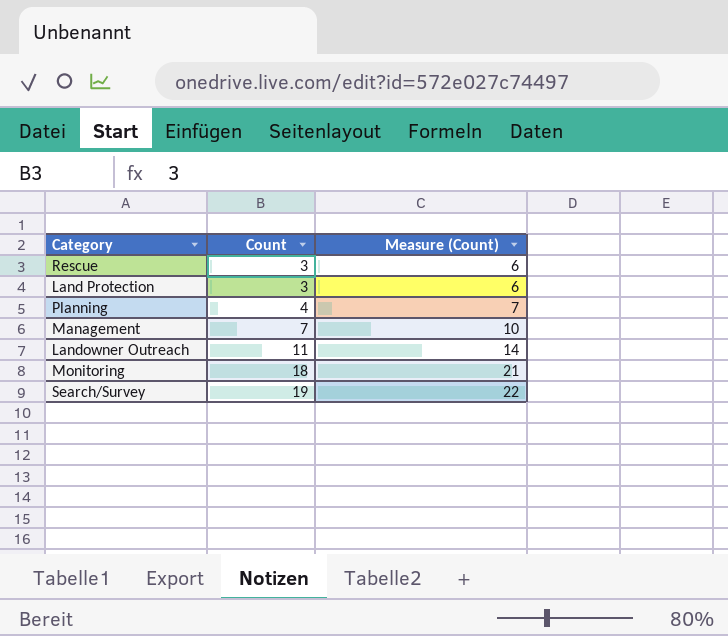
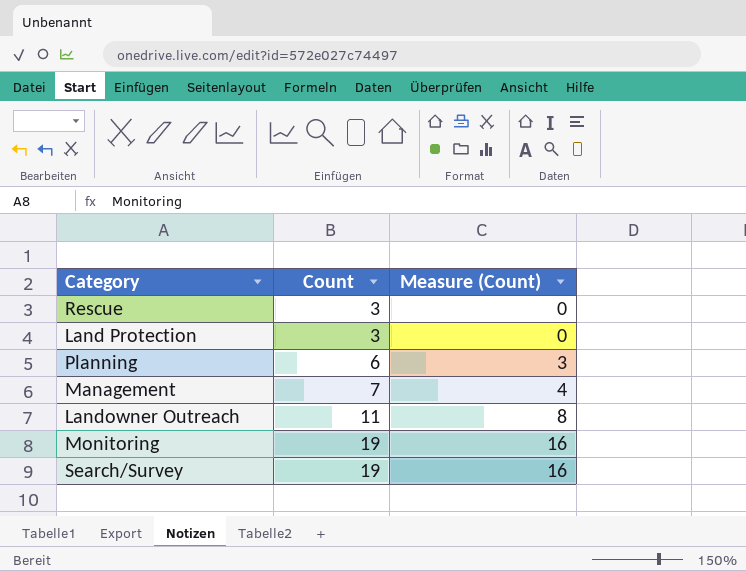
column Measure (Count) | formula: [Count] + 3 -> [Count] - 3
Planning | Count: 4 -> 6
Monitoring | Count: 18 -> 19

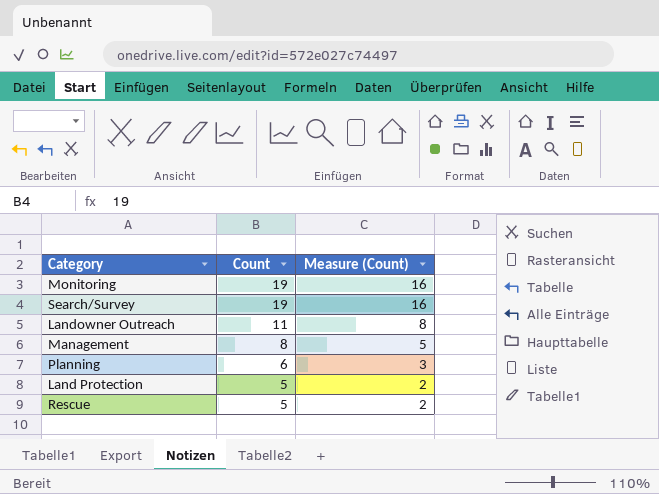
row order: Count ascending -> Count descending
Management | Count: 7 -> 8
Management | Measure (Count): 4 -> 5
Land Protection | Count: 3 -> 5
Land Protection | Measure (Count): 0 -> 2
Rescue | Count: 3 -> 5
Rescue | Measure (Count): 0 -> 2

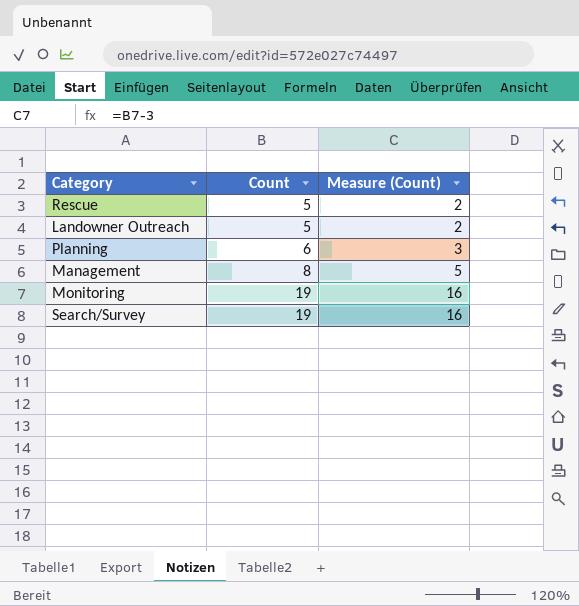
row order: Count descending -> Count ascending
row Land Protection: 5 | 2 -> none
Landowner Outreach | Count: 11 -> 5
Landowner Outreach | Measure (Count): 8 -> 2

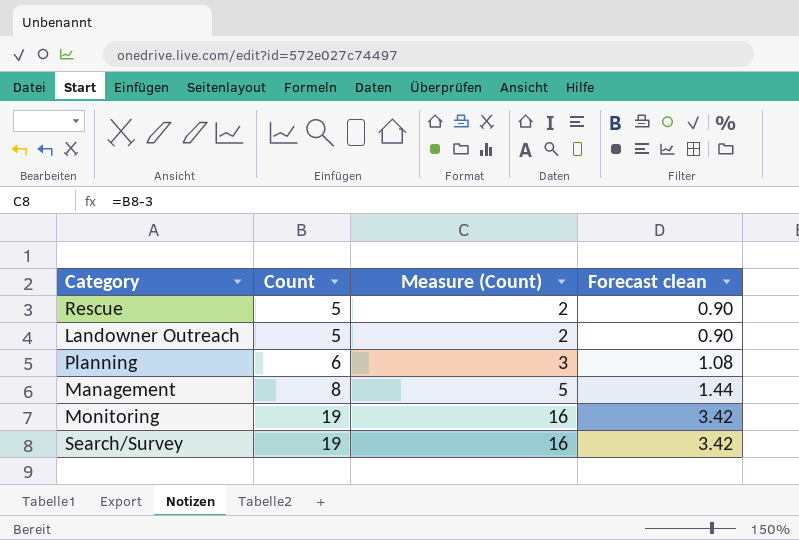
column Forecast clean | formula: none -> [Count] * 0.18

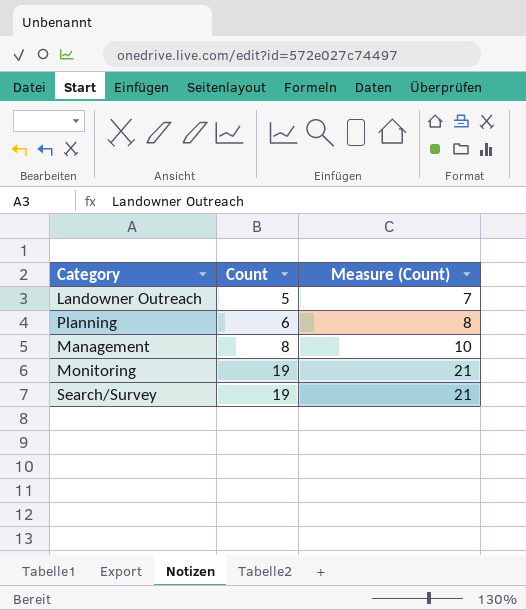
column Forecast clean | formula: [Count] * 0.18 -> none
column Measure (Count) | formula: [Count] - 3 -> [Count] + 2
row Rescue: 5 | 2 | 0.90 -> none

